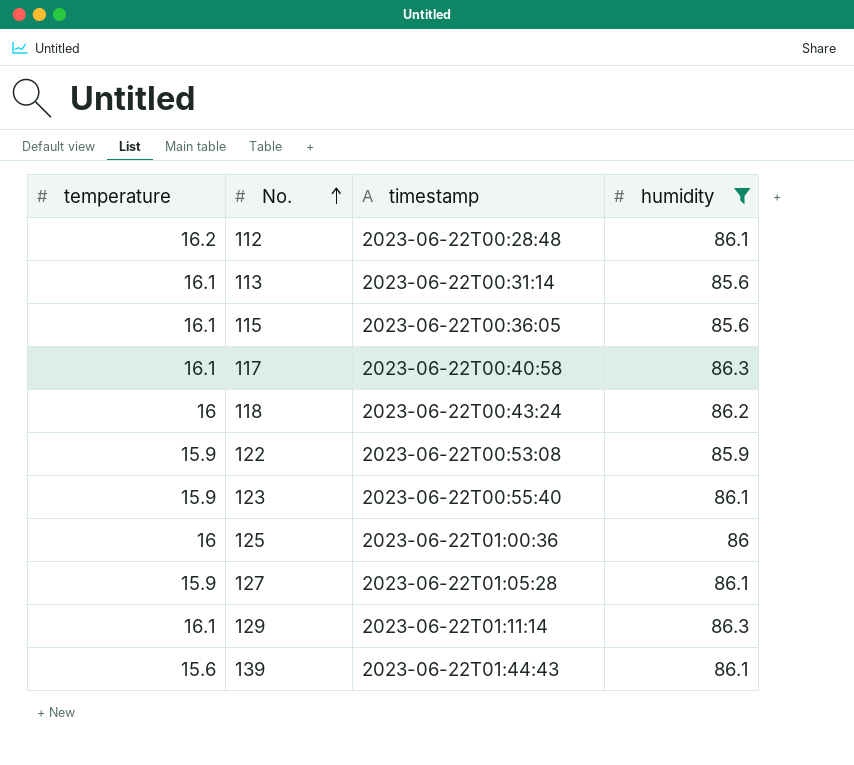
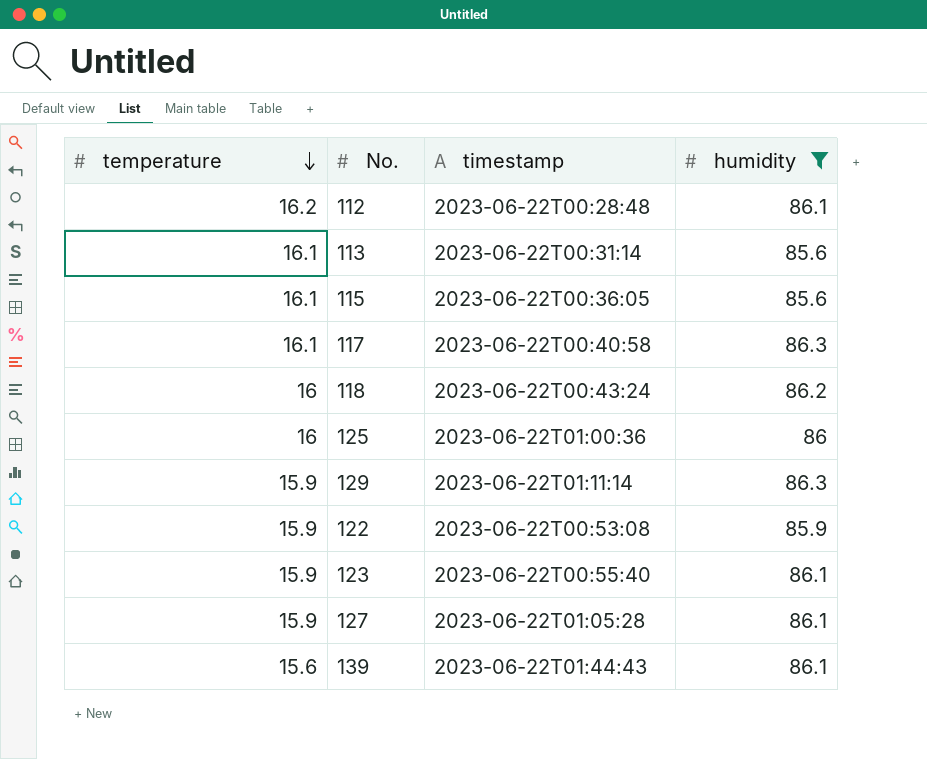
row order: No. ascending -> temperature descending
129 | temperature: 16.1 -> 15.9

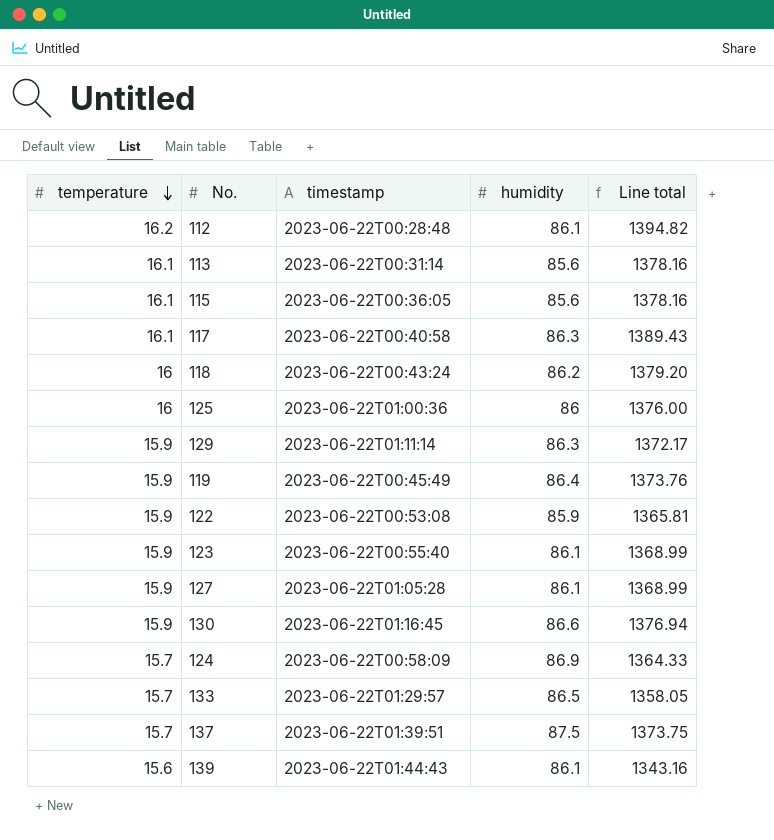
filter: humidity <= 86.3 -> none
column Line total | formula: none -> [temperature] * [humidity]

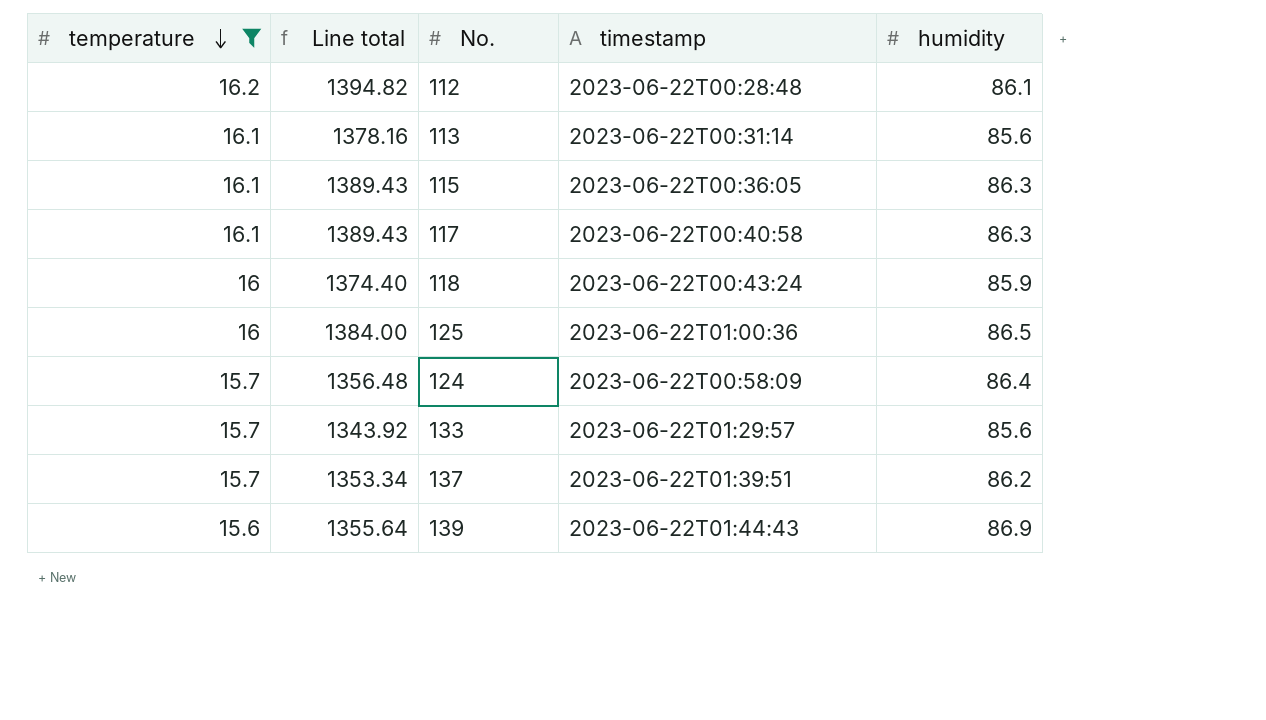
filter: none -> temperature != 15.9
column Line total | position: 5 -> 2
115 | Line total: 1378.16 -> 1389.43
115 | humidity: 85.6 -> 86.3
118 | Line total: 1379.20 -> 1374.40
118 | humidity: 86.2 -> 85.9
125 | Line total: 1376.00 -> 1384.00
125 | humidity: 86 -> 86.5
124 | Line total: 1364.33 -> 1356.48
124 | humidity: 86.9 -> 86.4
133 | Line total: 1358.05 -> 1343.92
133 | humidity: 86.5 -> 85.6
137 | Line total: 1373.75 -> 1353.34
137 | humidity: 87.5 -> 86.2
139 | Line total: 1343.16 -> 1355.64
139 | humidity: 86.1 -> 86.9

